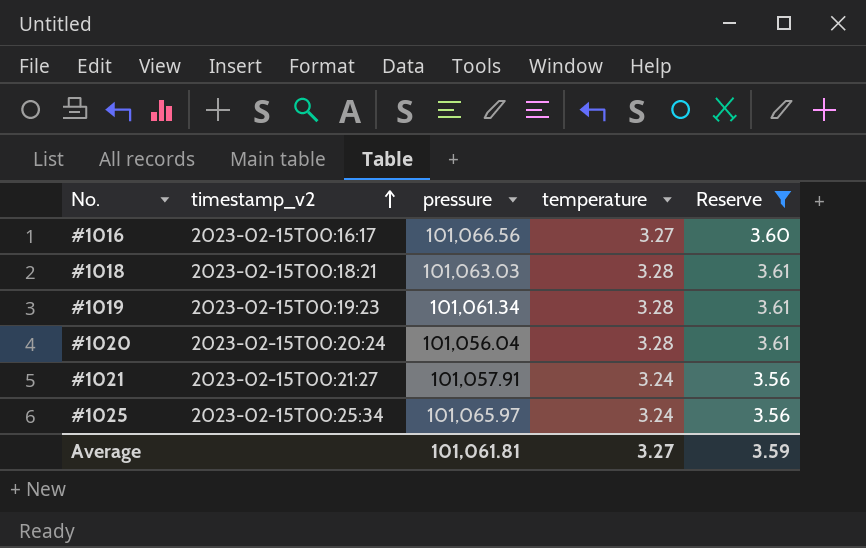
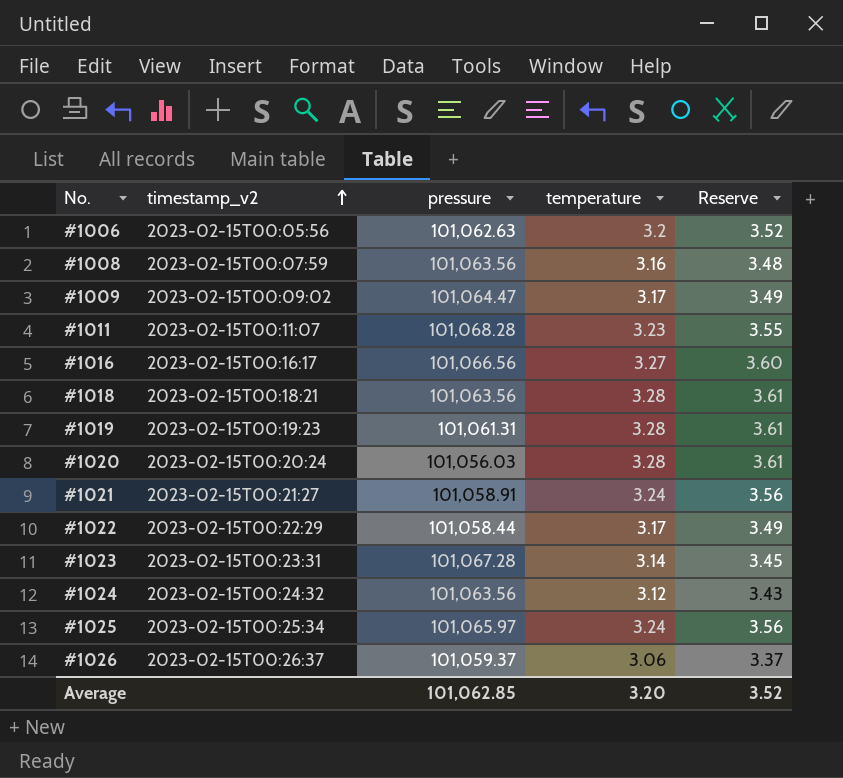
filter: Reserve >= 3.56 -> none
#1018 | pressure: 101,063.03 -> 101,063.56
#1019 | pressure: 101,061.34 -> 101,061.31
#1020 | pressure: 101,056.04 -> 101,056.03
#1021 | pressure: 101,057.91 -> 101,058.91
Average | pressure: 101,061.81 -> 101,062.85
Average | temperature: 3.27 -> 3.20
Average | Reserve: 3.59 -> 3.52

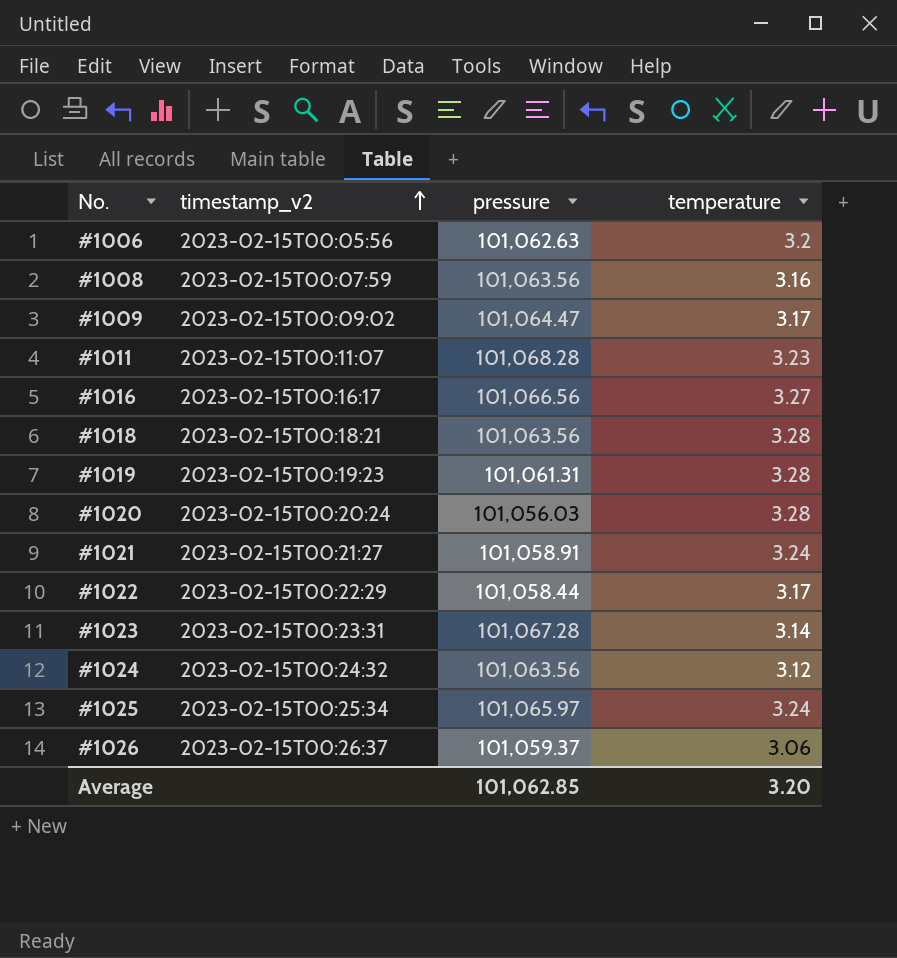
column Reserve | formula: [temperature] * 1.1 -> none

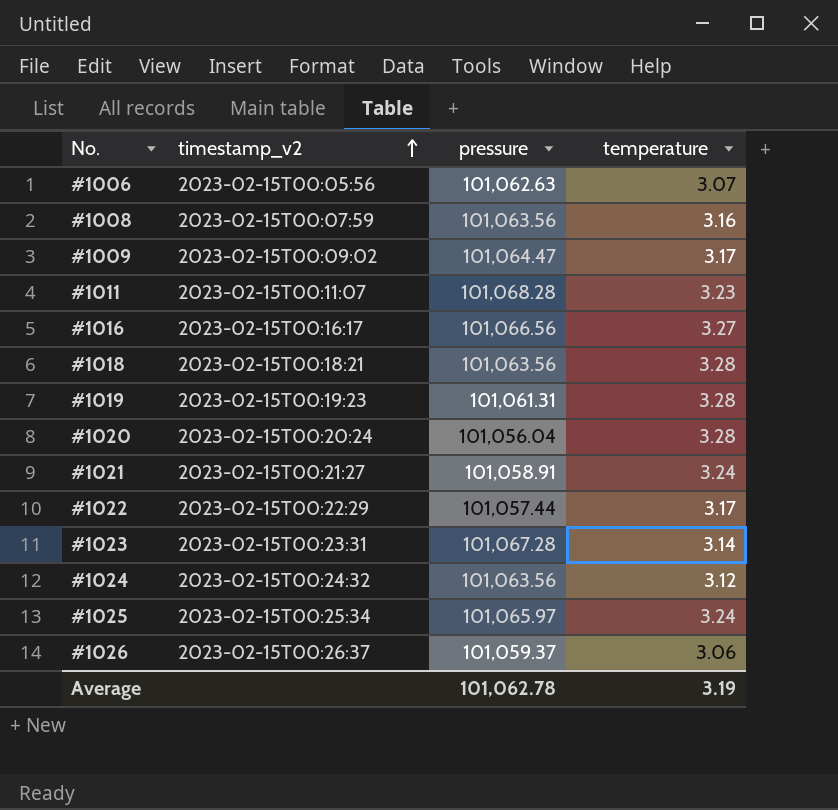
#1006 | temperature: 3.2 -> 3.07
#1020 | pressure: 101,056.03 -> 101,056.04
#1022 | pressure: 101,058.44 -> 101,057.44
Average | pressure: 101,062.85 -> 101,062.78
Average | temperature: 3.20 -> 3.19

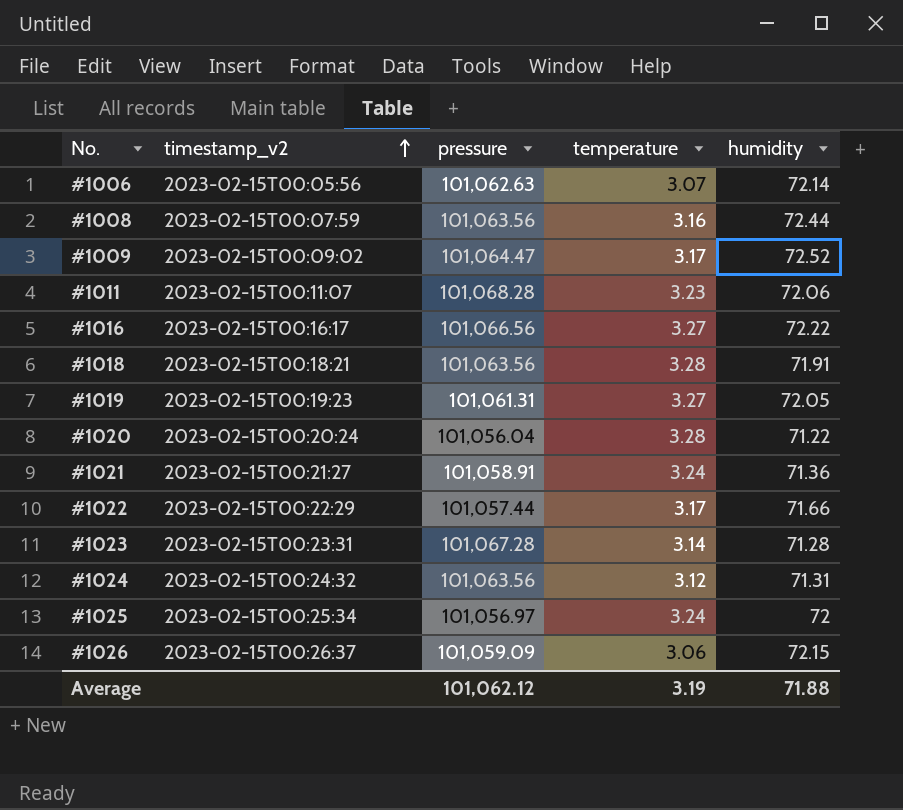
column humidity | position: none -> 5
#1019 | temperature: 3.28 -> 3.27
#1025 | pressure: 101,065.97 -> 101,056.97
#1026 | pressure: 101,059.37 -> 101,059.09
Average | pressure: 101,062.78 -> 101,062.12

